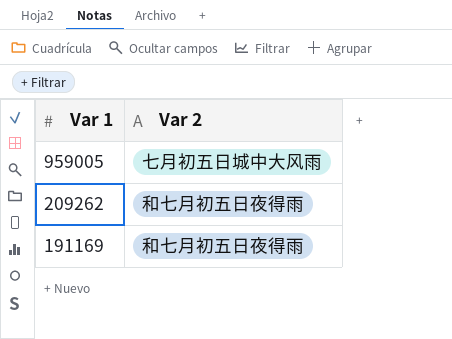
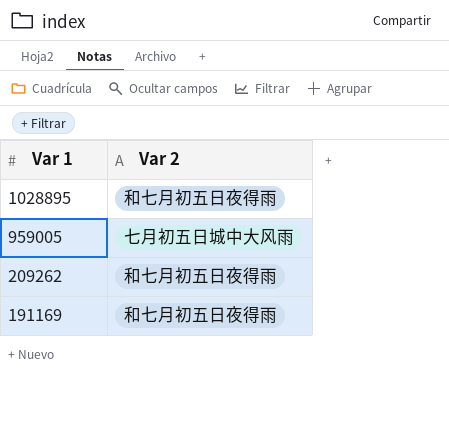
row 1028895: none -> 和七月初五日夜得雨

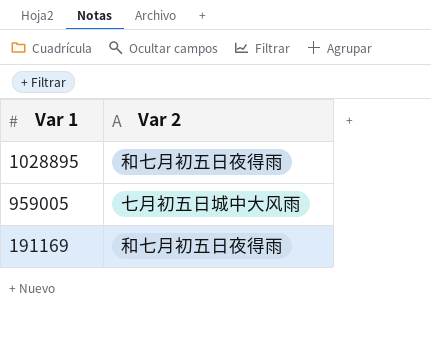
row 209262: 和七月初五日夜得雨 -> none

